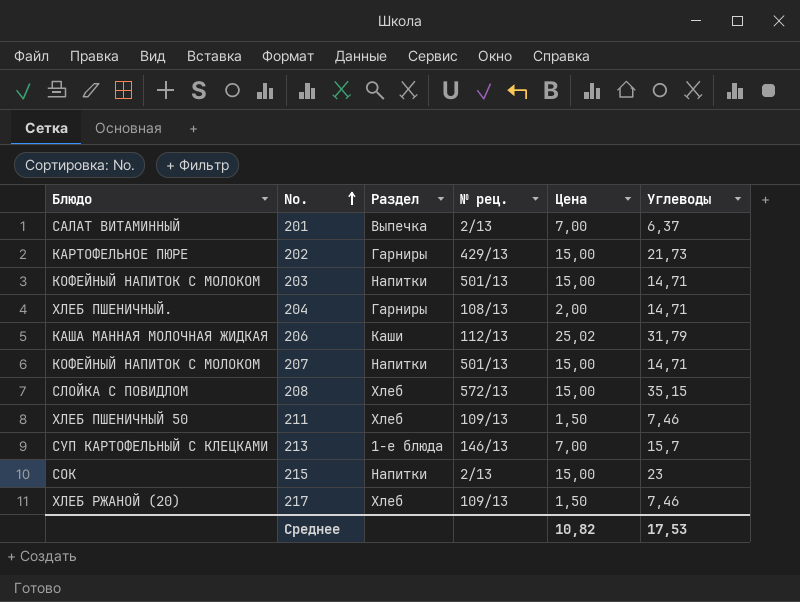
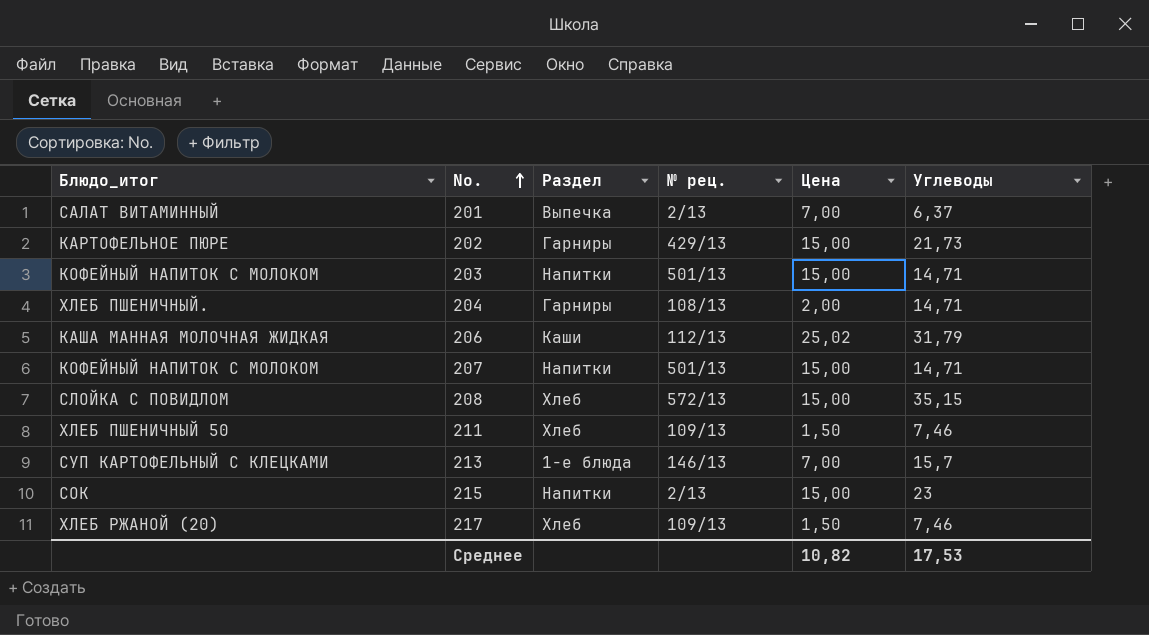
column name: Блюдо -> Блюдо_итог

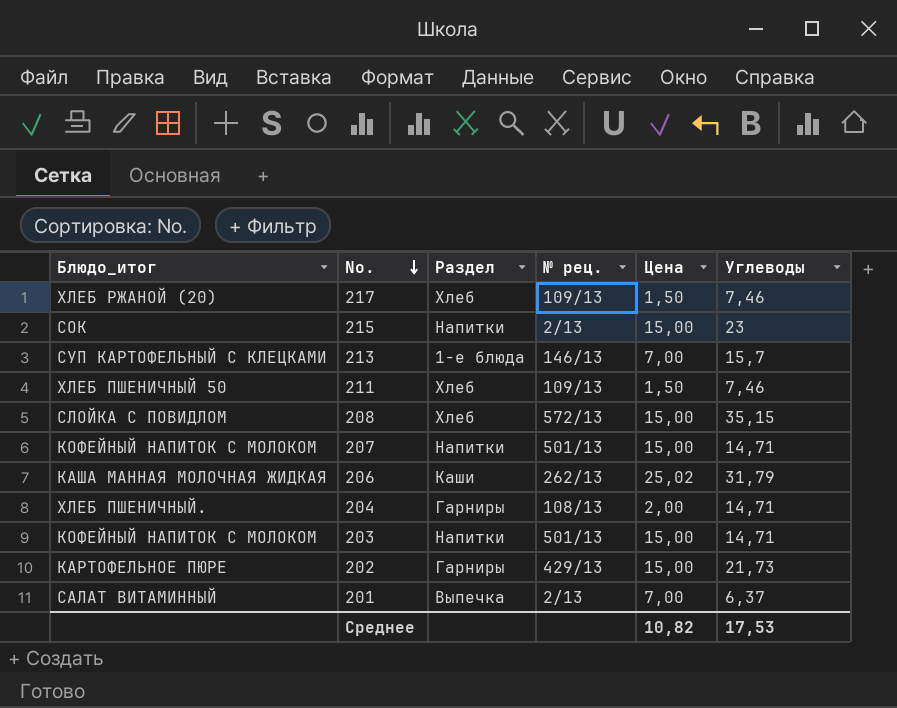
row order: No. ascending -> No. descending
206 | № рец.: 112/13 -> 262/13

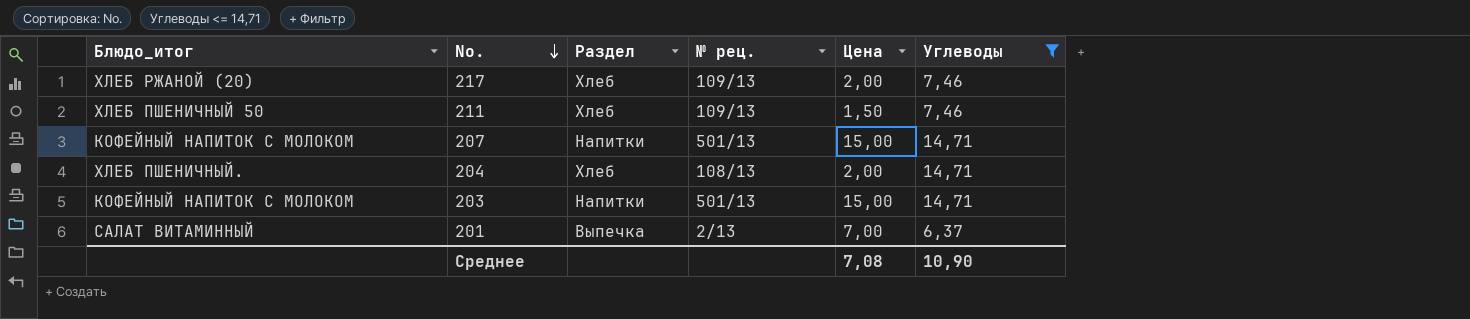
filter: none -> Углеводы <= 14,71
217 | Цена: 1,50 -> 2,00
204 | Раздел: Гарниры -> Хлеб
Среднее | Цена: 10,82 -> 7,08
Среднее | Углеводы: 17,53 -> 10,90

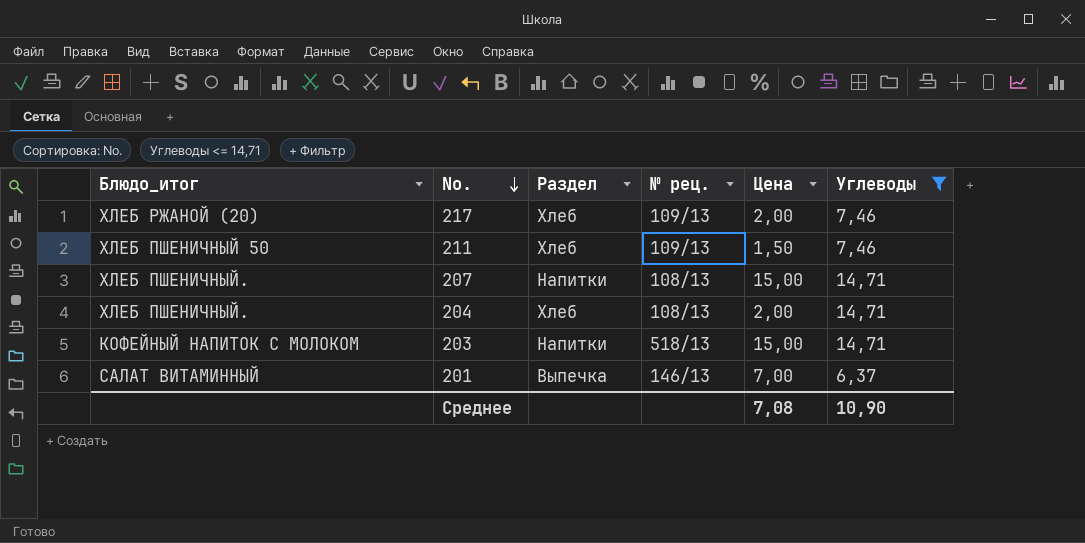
207 | Блюдо_итог: КОФЕЙНЫЙ НАПИТОК С МОЛОКОМ -> ХЛЕБ ПШЕНИЧНЫЙ.
207 | № рец.: 501/13 -> 108/13
203 | № рец.: 501/13 -> 518/13
201 | № рец.: 2/13 -> 146/13

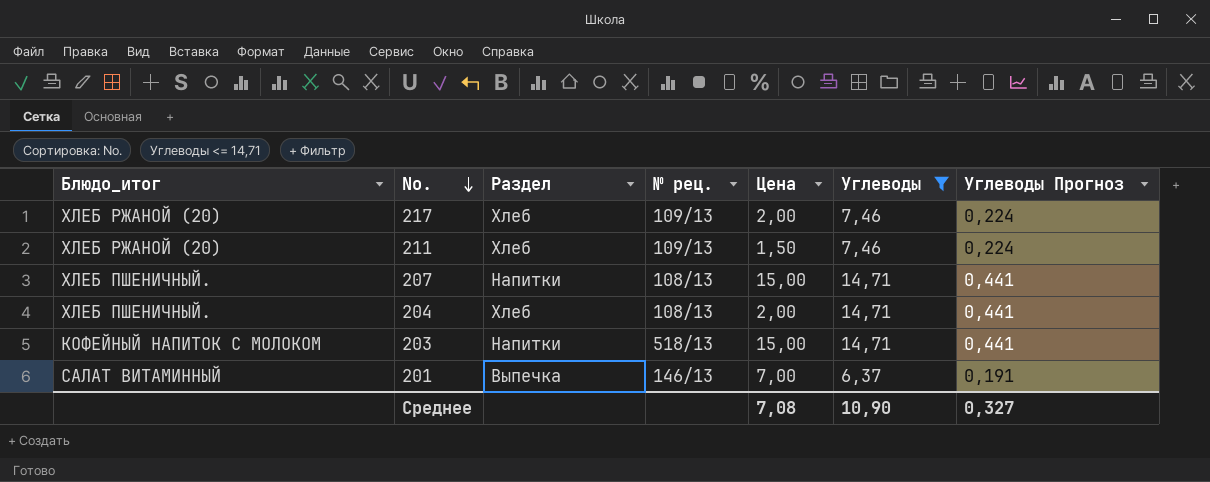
column Углеводы Прогноз | formula: none -> [Углеводы] * 0,03
211 | Блюдо_итог: ХЛЕБ ПШЕНИЧНЫЙ 50 -> ХЛЕБ РЖАНОЙ (20)

